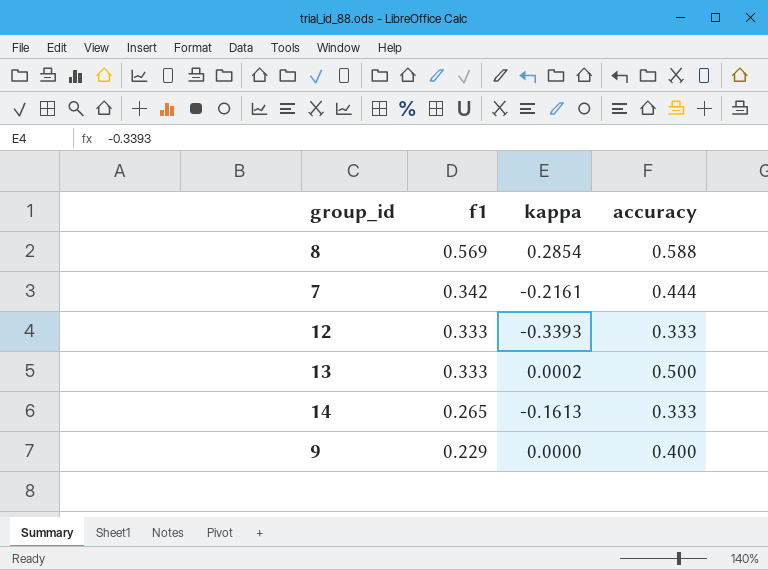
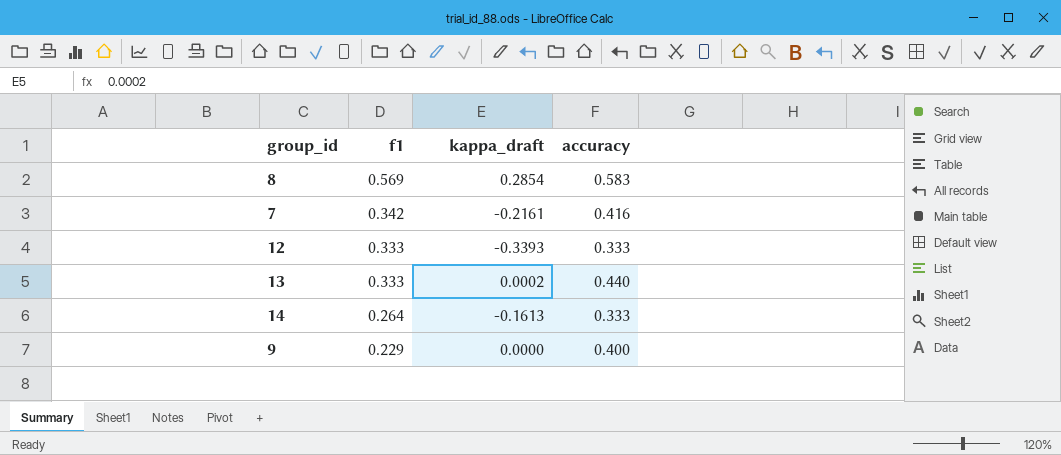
column name: kappa -> kappa_draft
8 | accuracy: 0.588 -> 0.583
7 | accuracy: 0.444 -> 0.416
13 | accuracy: 0.500 -> 0.440
14 | f1: 0.265 -> 0.264

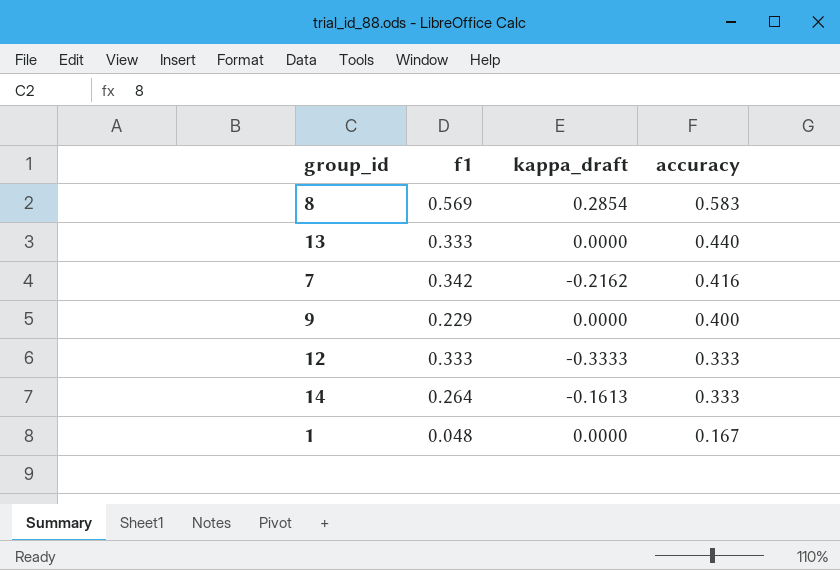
row order: f1 descending -> accuracy descending
13 | kappa_draft: 0.0002 -> 0.0000
7 | kappa_draft: -0.2161 -> -0.2162
12 | kappa_draft: -0.3393 -> -0.3333
row 1: none -> 0.048 | 0.0000 | 0.167

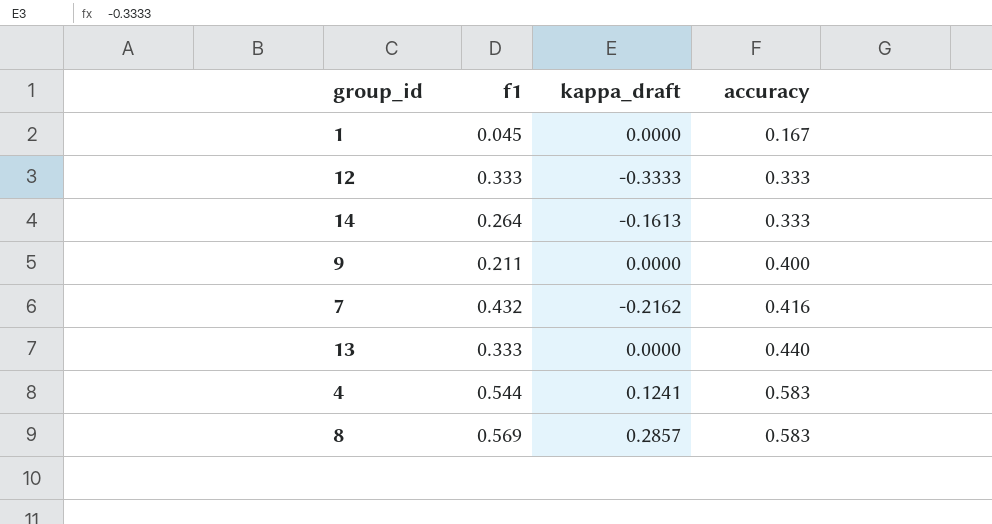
row order: accuracy descending -> accuracy ascending
1 | f1: 0.048 -> 0.045
9 | f1: 0.229 -> 0.211
7 | f1: 0.342 -> 0.432
row 4: none -> 0.544 | 0.1241 | 0.583
8 | kappa_draft: 0.2854 -> 0.2857

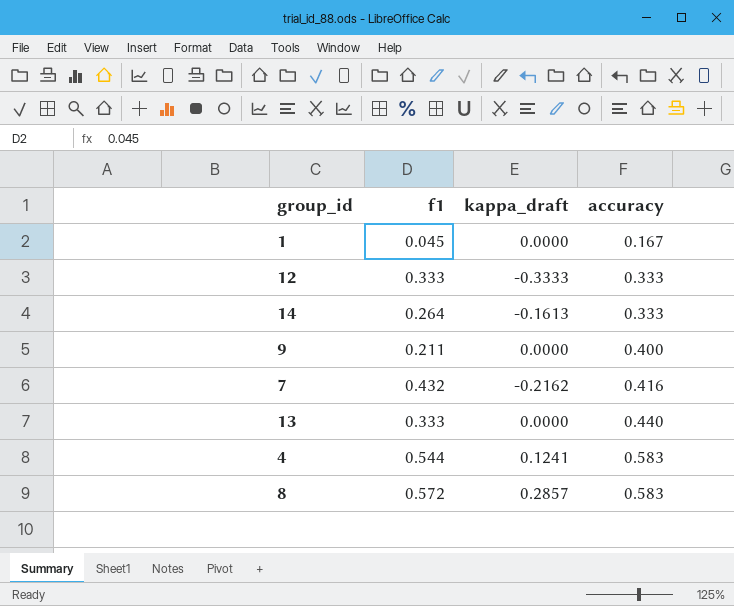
8 | f1: 0.569 -> 0.572

